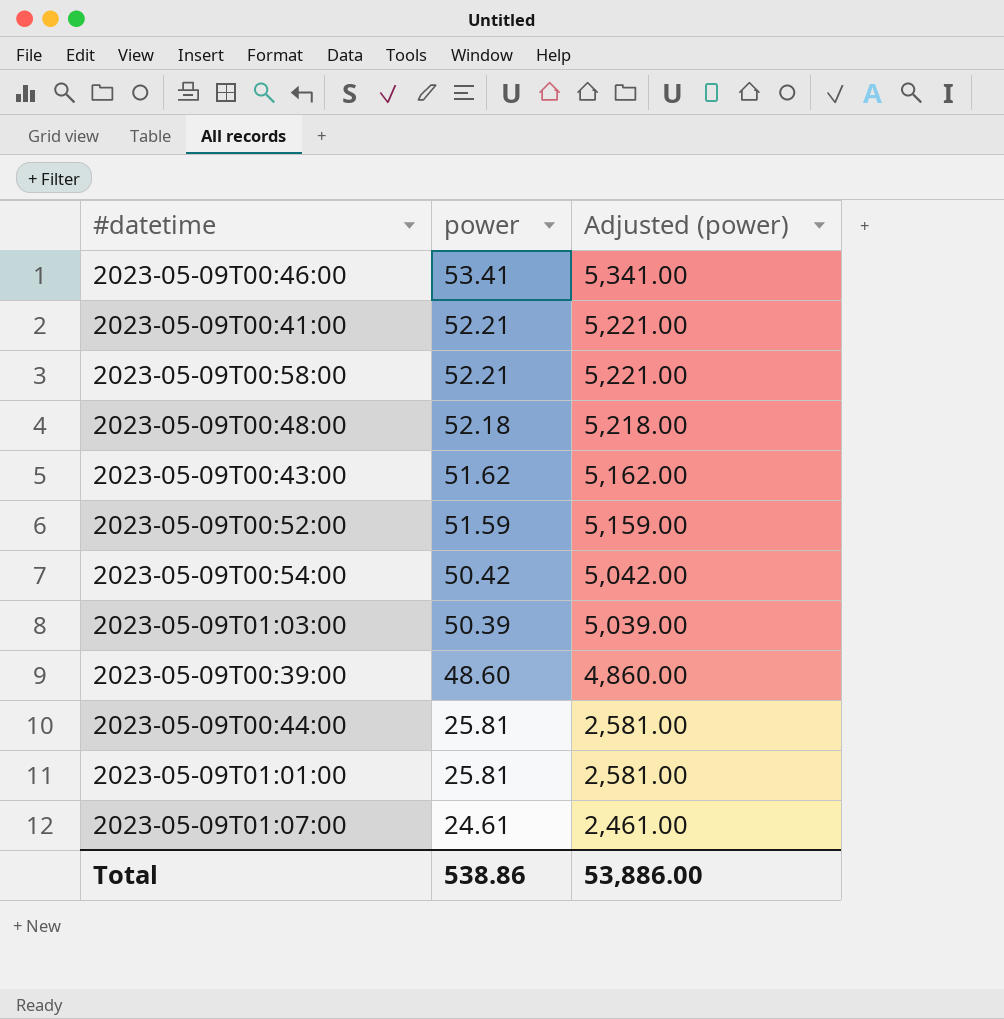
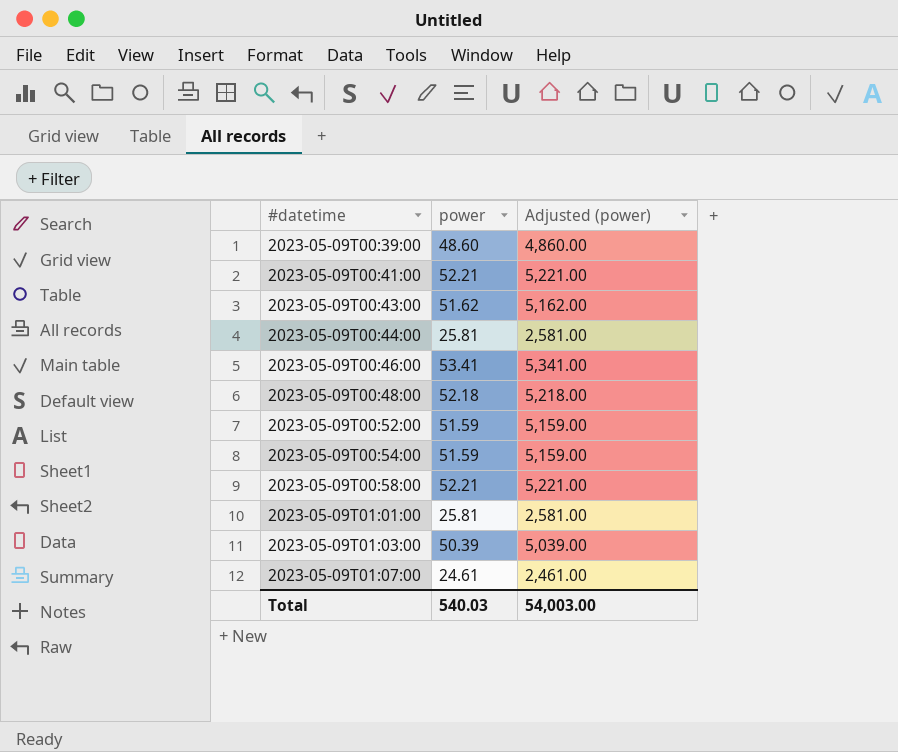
row order: power descending -> #datetime ascending
2023-05-09T00:54:00 | power: 50.42 -> 51.59
2023-05-09T00:54:00 | Adjusted (power): 5,042.00 -> 5,159.00
Total | power: 538.86 -> 540.03
Total | Adjusted (power): 53,886.00 -> 54,003.00

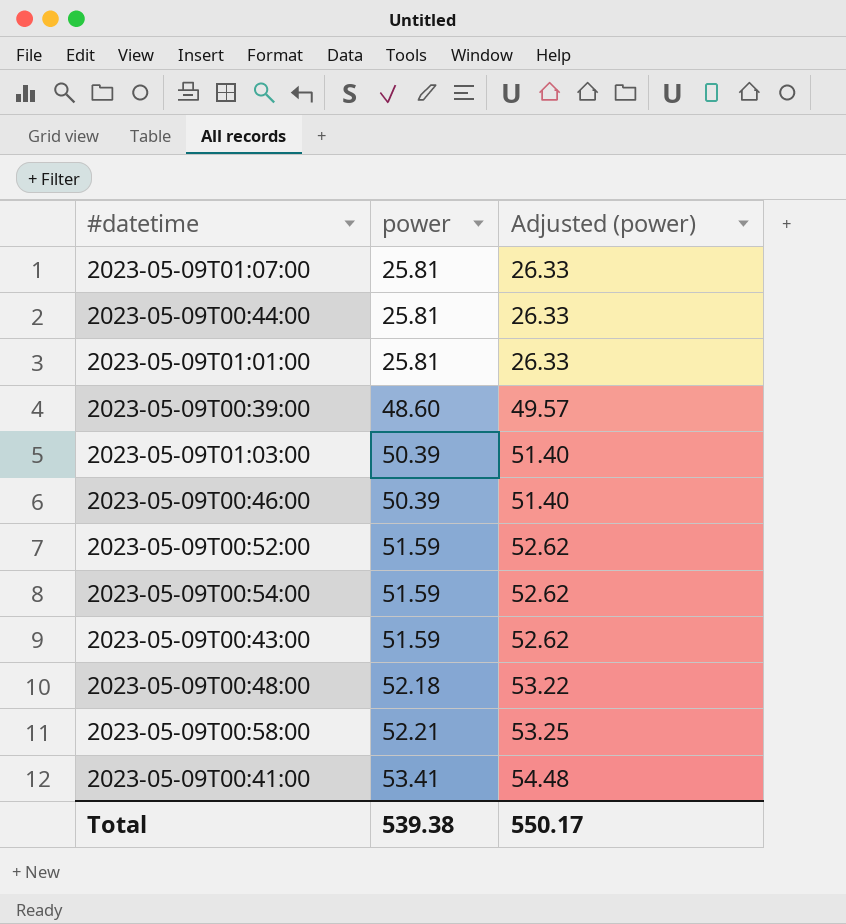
row order: #datetime ascending -> power ascending
column Adjusted (power) | formula: [power] * 100 -> [power] * 1.02
2023-05-09T01:07:00 | power: 24.61 -> 25.81
2023-05-09T00:46:00 | power: 53.41 -> 50.39
2023-05-09T00:43:00 | power: 51.62 -> 51.59
2023-05-09T00:41:00 | power: 52.21 -> 53.41
Total | power: 540.03 -> 539.38
Total | Adjusted (power): 54,003.00 -> 550.17

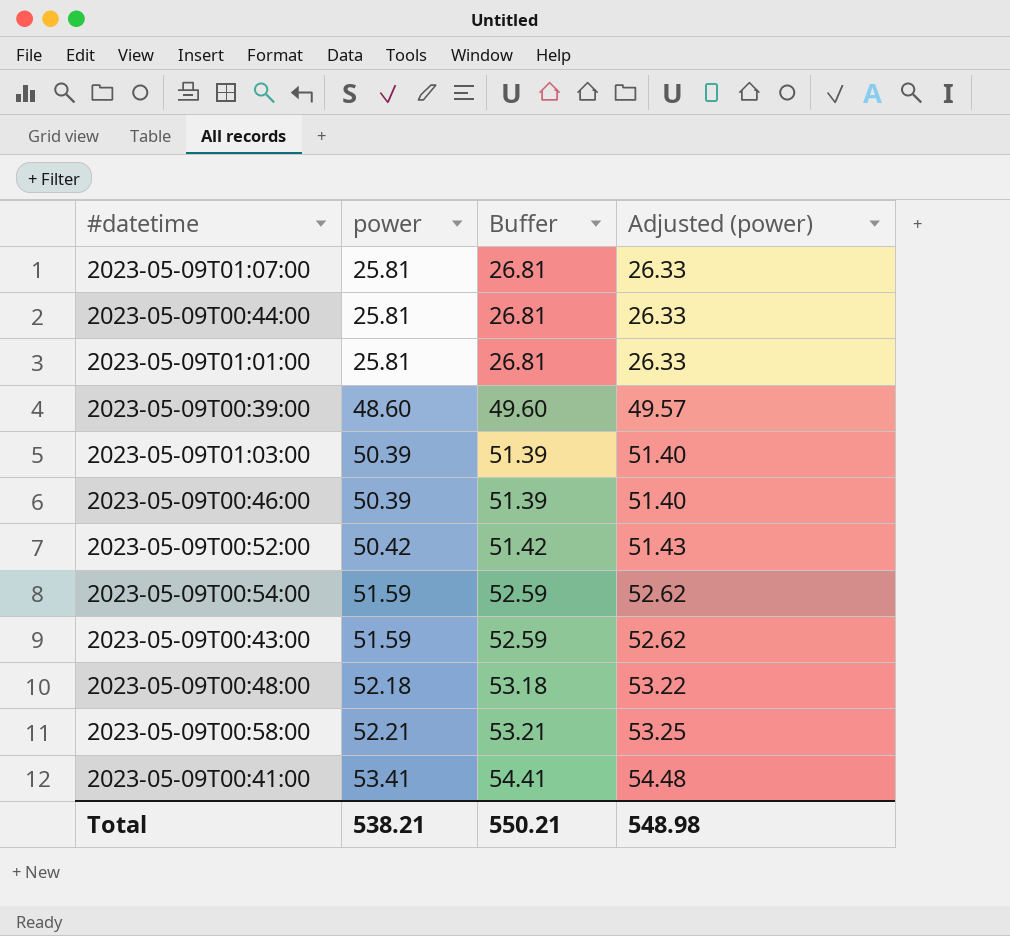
column Buffer | formula: none -> [power] + 1
2023-05-09T00:52:00 | power: 51.59 -> 50.42
2023-05-09T00:52:00 | Adjusted (power): 52.62 -> 51.43
Total | power: 539.38 -> 538.21
Total | Adjusted (power): 550.17 -> 548.98

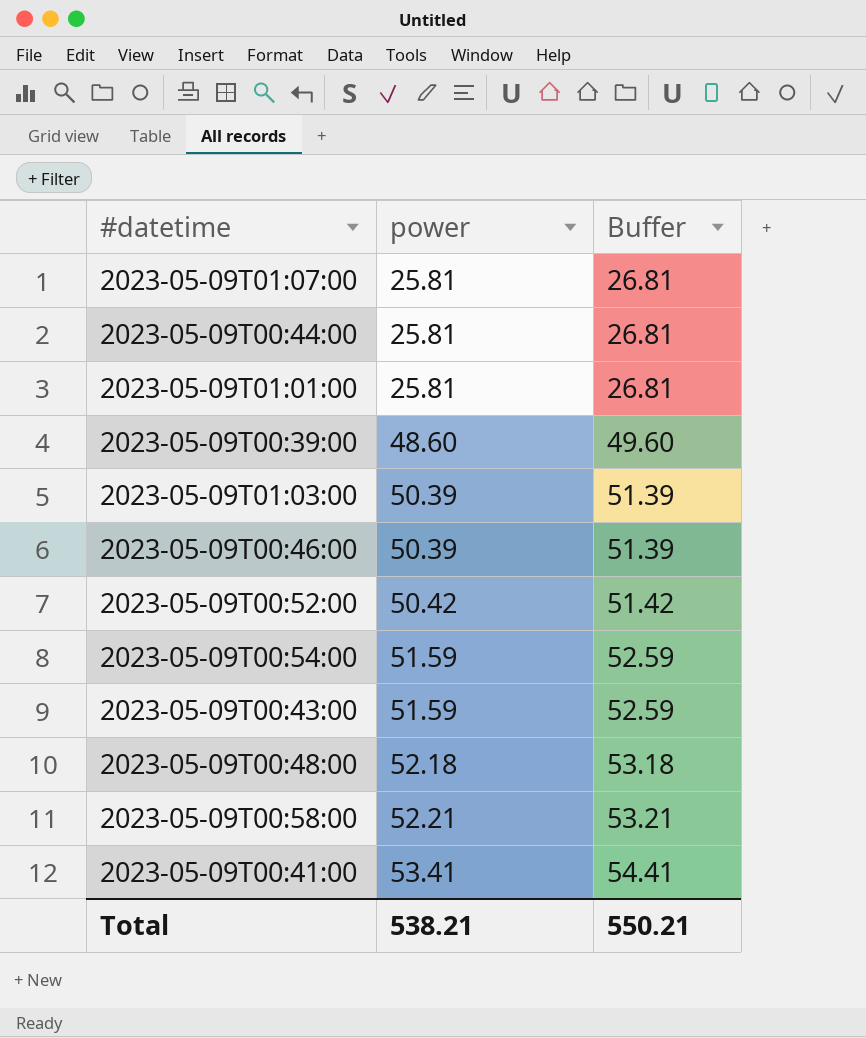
column Adjusted (power) | formula: [power] * 1.02 -> none

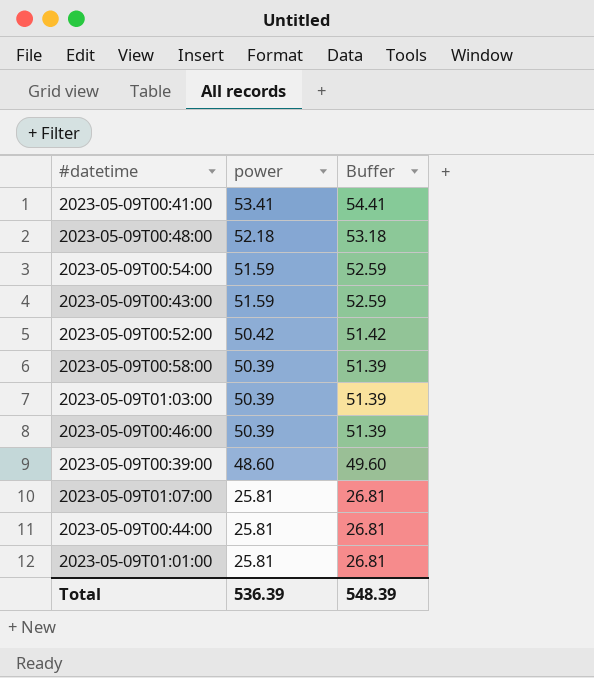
row order: power ascending -> power descending
2023-05-09T00:58:00 | power: 52.21 -> 50.39
2023-05-09T00:58:00 | Buffer: 53.21 -> 51.39
Total | power: 538.21 -> 536.39
Total | Buffer: 550.21 -> 548.39

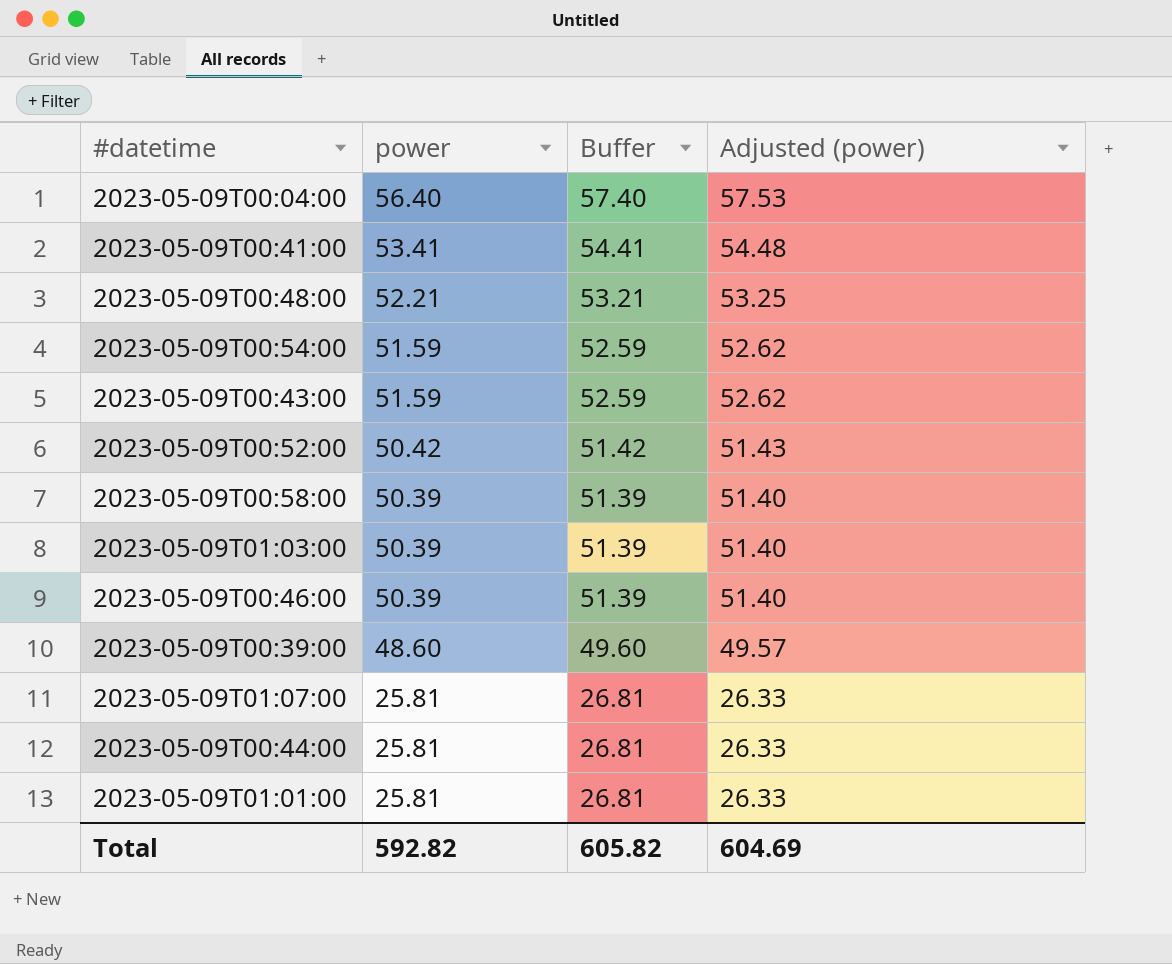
column Adjusted (power) | formula: none -> [power] * 1.02
row 2023-05-09T00:04:00: none -> 56.40 | 57.40 | 57.53
2023-05-09T00:48:00 | power: 52.18 -> 52.21
2023-05-09T00:48:00 | Buffer: 53.18 -> 53.21
Total | power: 536.39 -> 592.82
Total | Buffer: 548.39 -> 605.82

